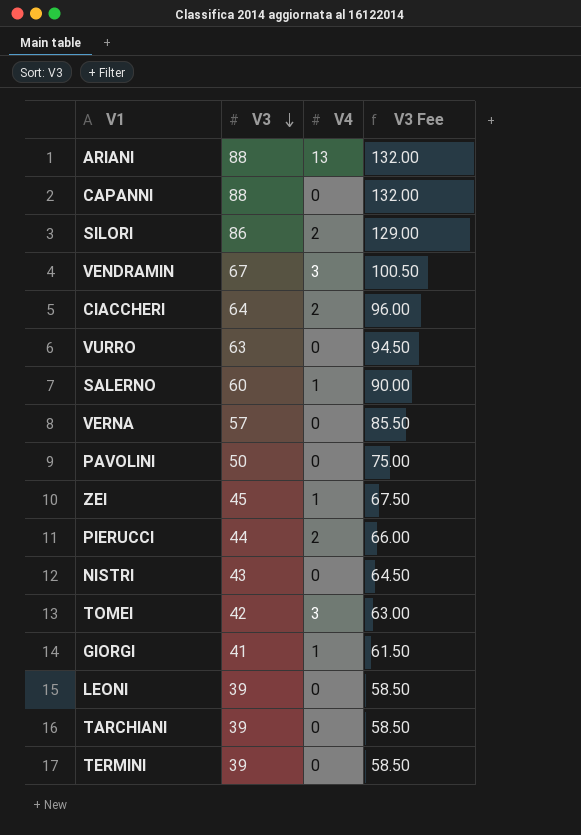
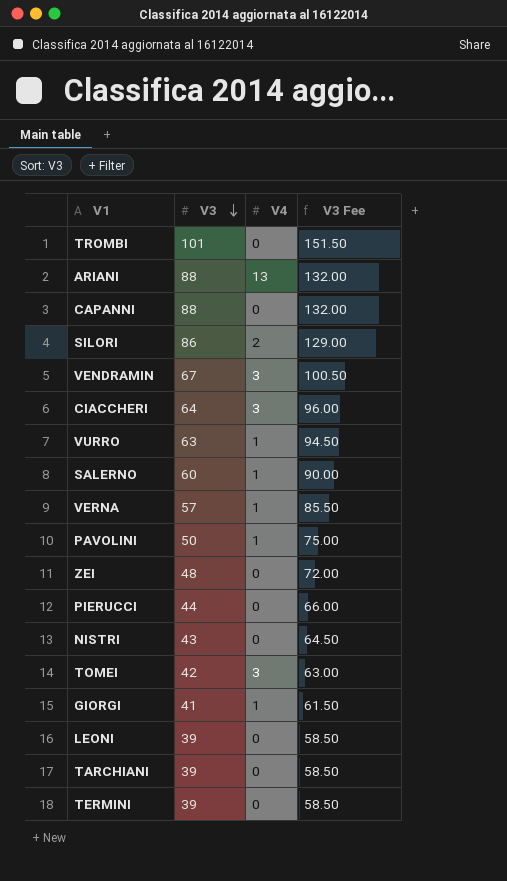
row TROMBI: none -> 101 | 0 | 151.50
CIACCHERI | V4: 2 -> 3
VURRO | V4: 0 -> 1
VERNA | V4: 0 -> 1
PAVOLINI | V4: 0 -> 1
ZEI | V3: 45 -> 48
ZEI | V4: 1 -> 0
ZEI | V3 Fee: 67.50 -> 72.00
PIERUCCI | V4: 2 -> 0

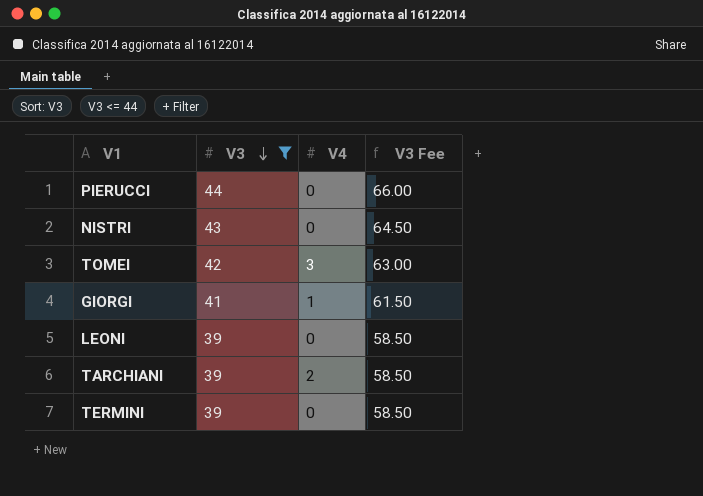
filter: none -> V3 <= 44
TARCHIANI | V4: 0 -> 2

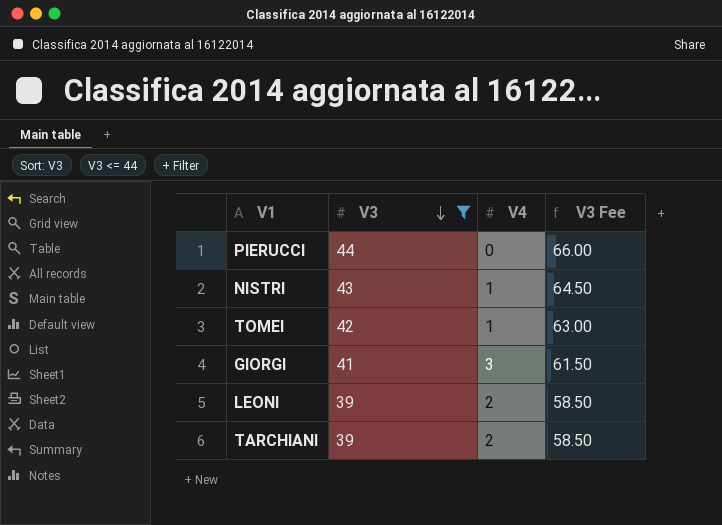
row TERMINI: 39 | 0 | 58.50 -> none
NISTRI | V4: 0 -> 1
TOMEI | V4: 3 -> 1
GIORGI | V4: 1 -> 3
LEONI | V4: 0 -> 2

